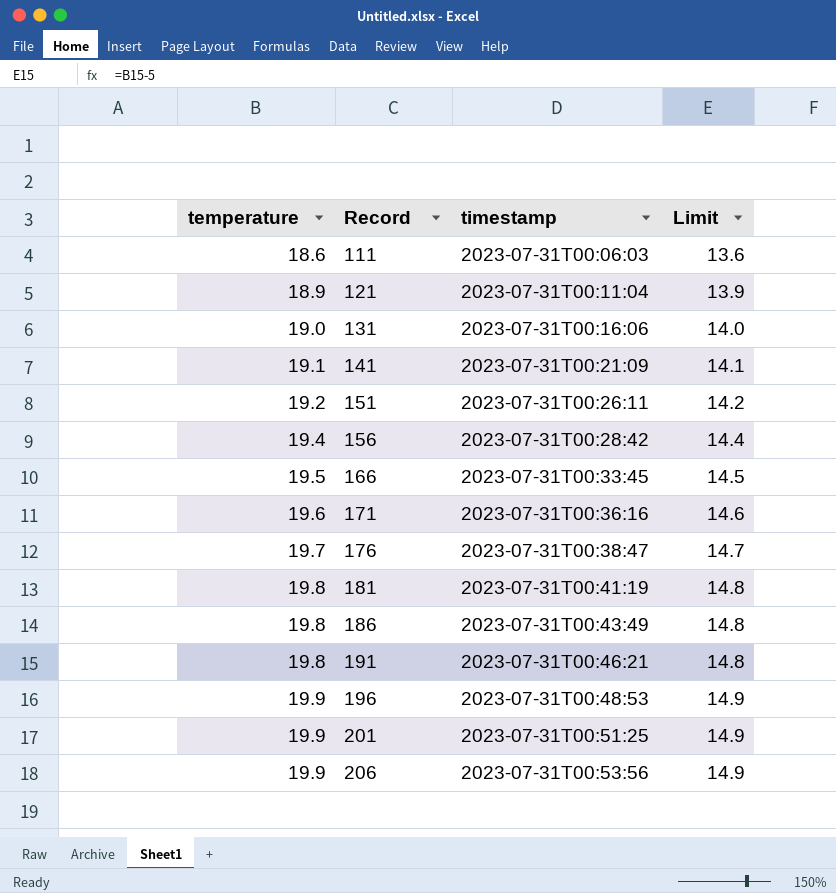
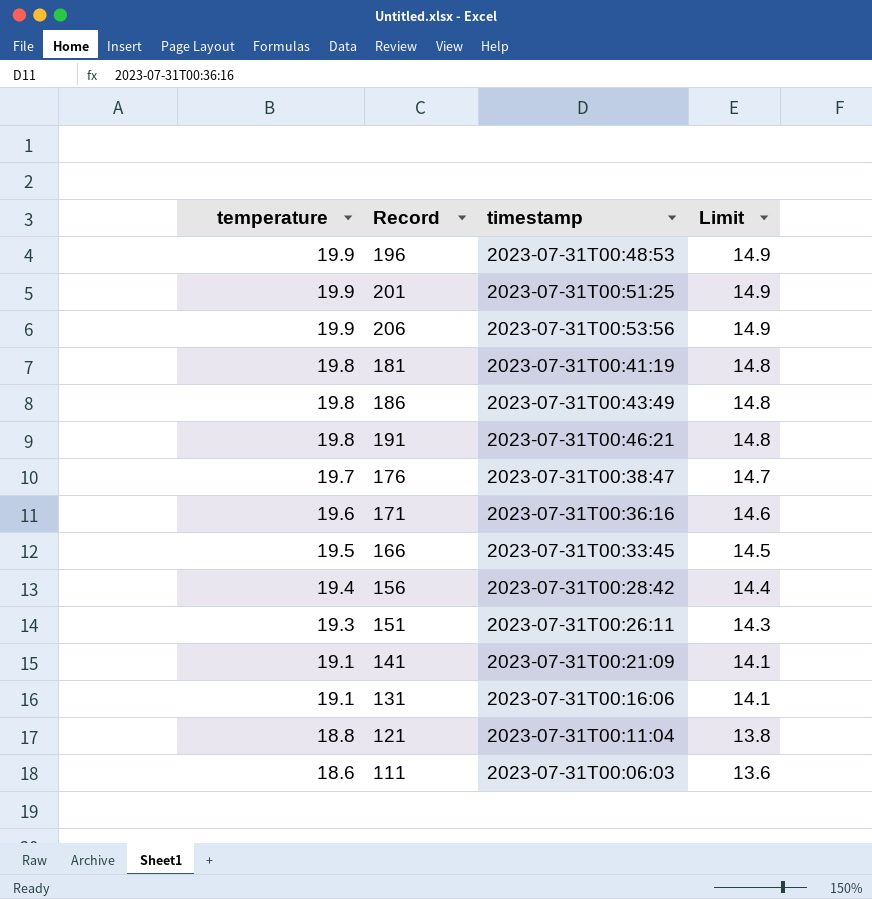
row order: temperature ascending -> temperature descending
151 | temperature: 19.2 -> 19.3
151 | Limit: 14.2 -> 14.3
131 | temperature: 19.0 -> 19.1
131 | Limit: 14.0 -> 14.1
121 | temperature: 18.9 -> 18.8
121 | Limit: 13.9 -> 13.8

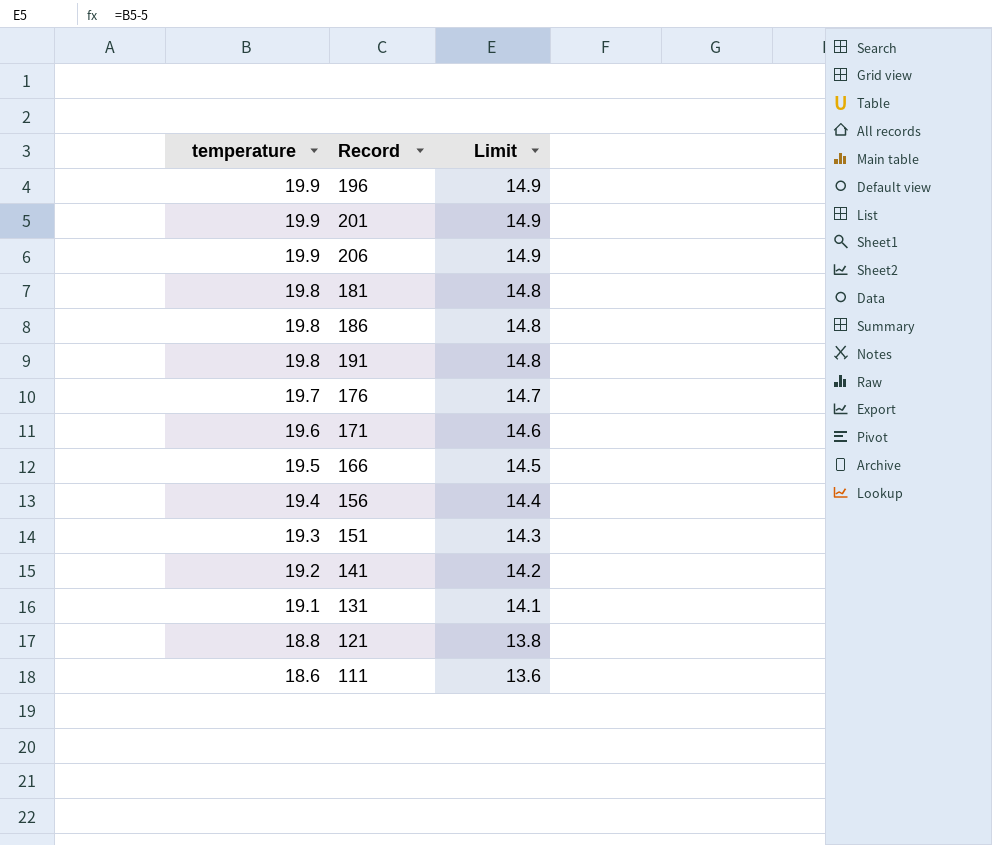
column timestamp | position: 3 -> none
141 | temperature: 19.1 -> 19.2
141 | Limit: 14.1 -> 14.2

